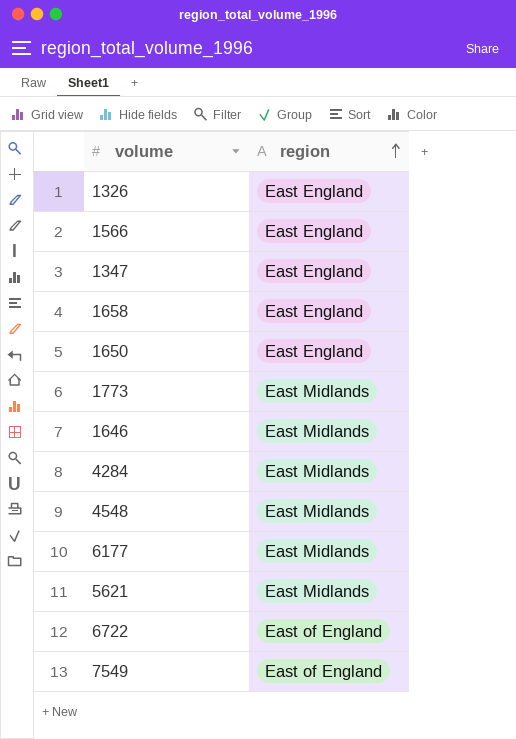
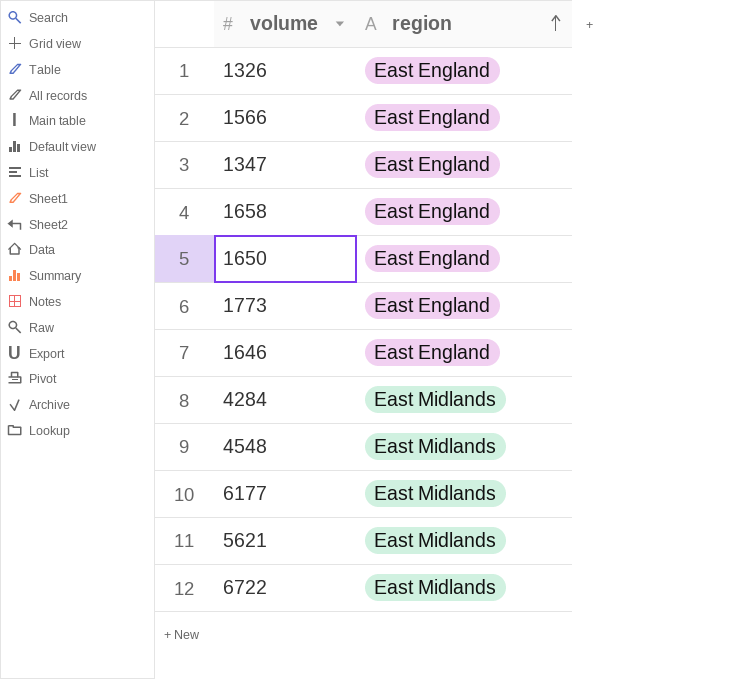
row 7549: East of England -> none
1773 | region: East Midlands -> East England
1646 | region: East Midlands -> East England
6722 | region: East of England -> East Midlands

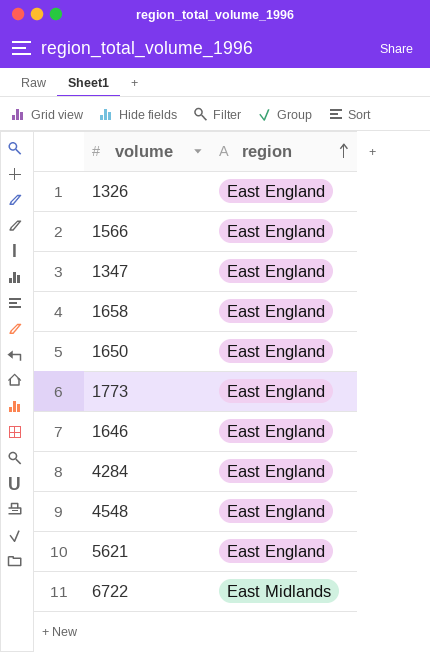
row 6177: East Midlands -> none
4284 | region: East Midlands -> East England
4548 | region: East Midlands -> East England
5621 | region: East Midlands -> East England

